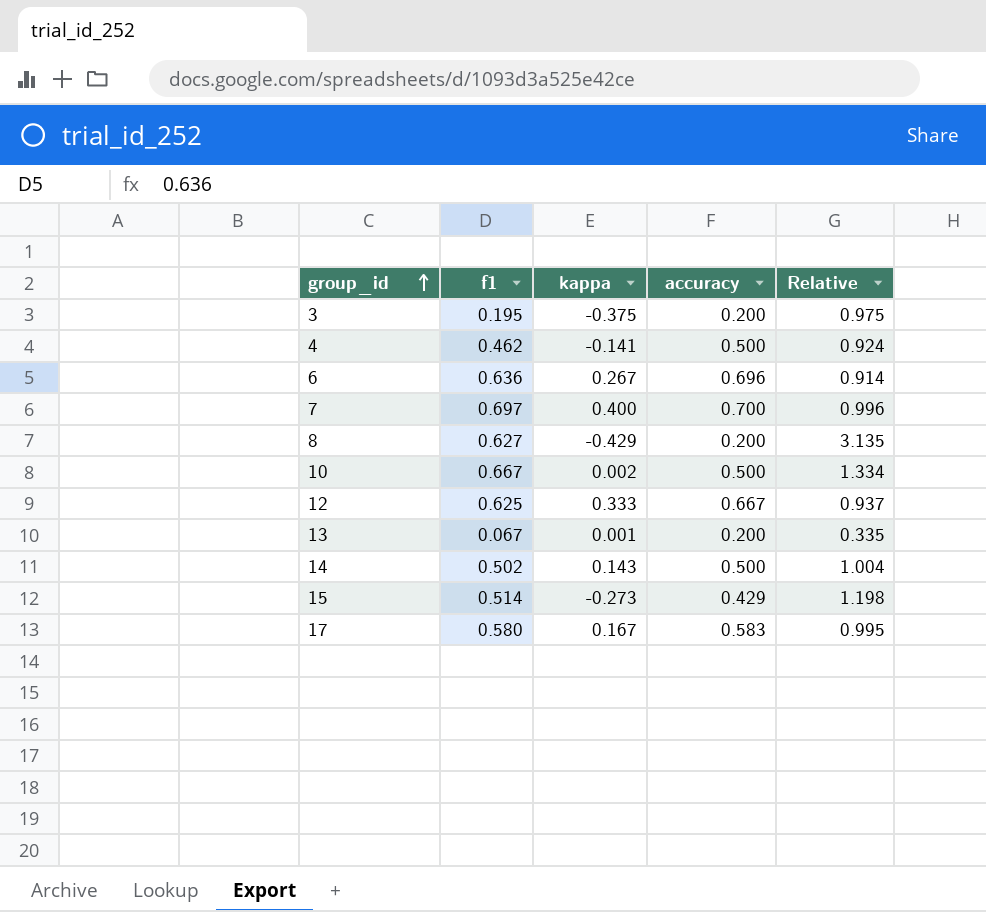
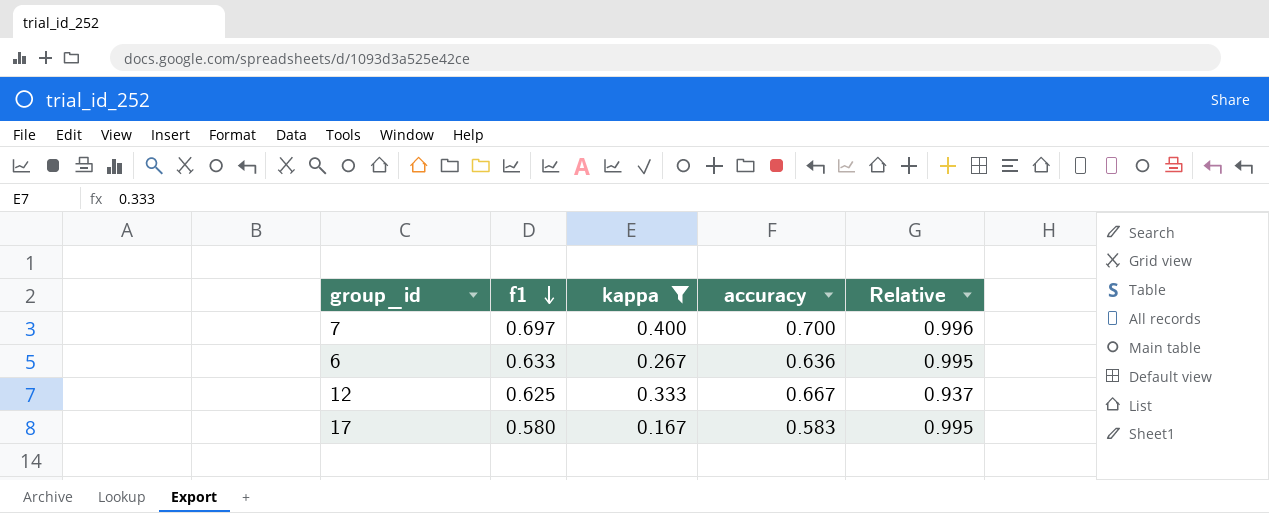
filter: none -> kappa >= 0.167
row order: group_id ascending -> f1 descending
6 | f1: 0.636 -> 0.633
6 | accuracy: 0.696 -> 0.636
6 | Relative: 0.914 -> 0.995

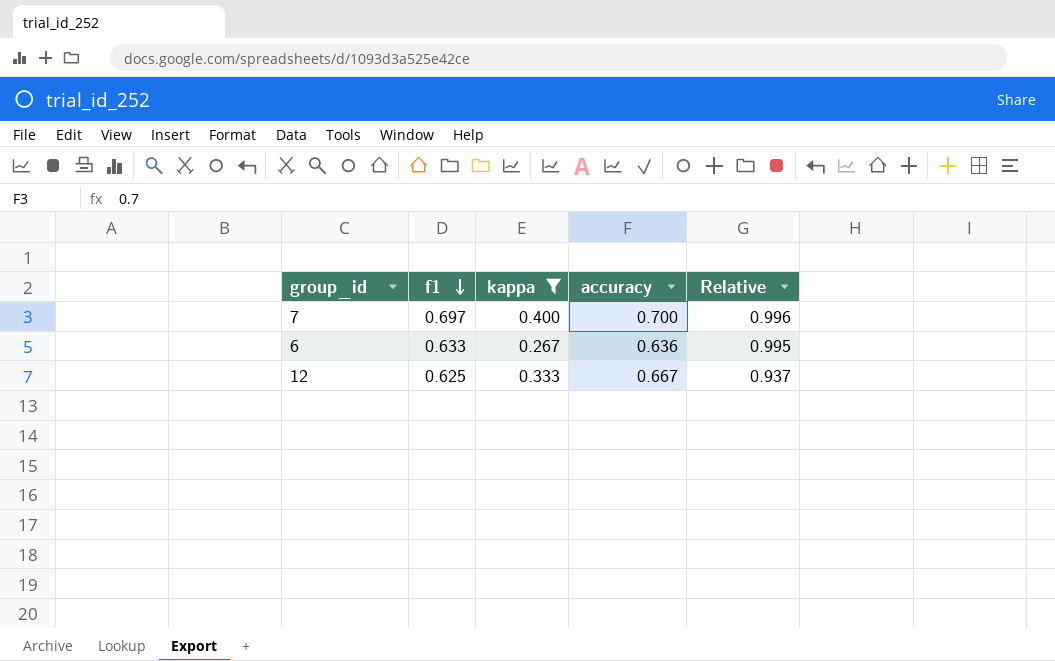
row 17: 0.580 | 0.167 | 0.583 | 0.995 -> none

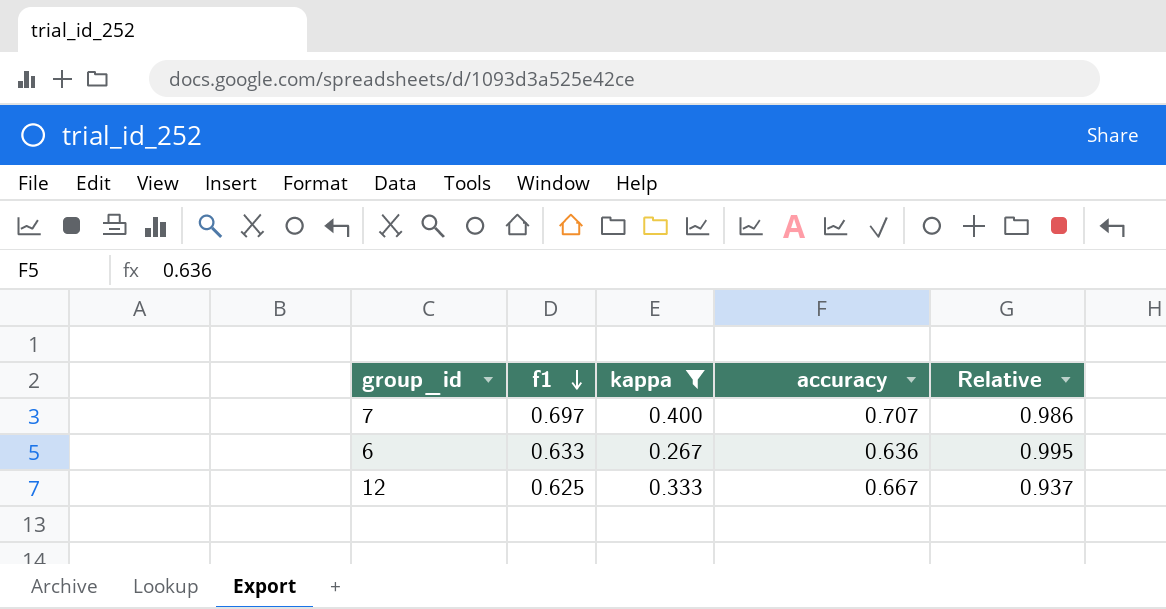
7 | accuracy: 0.700 -> 0.707
7 | Relative: 0.996 -> 0.986

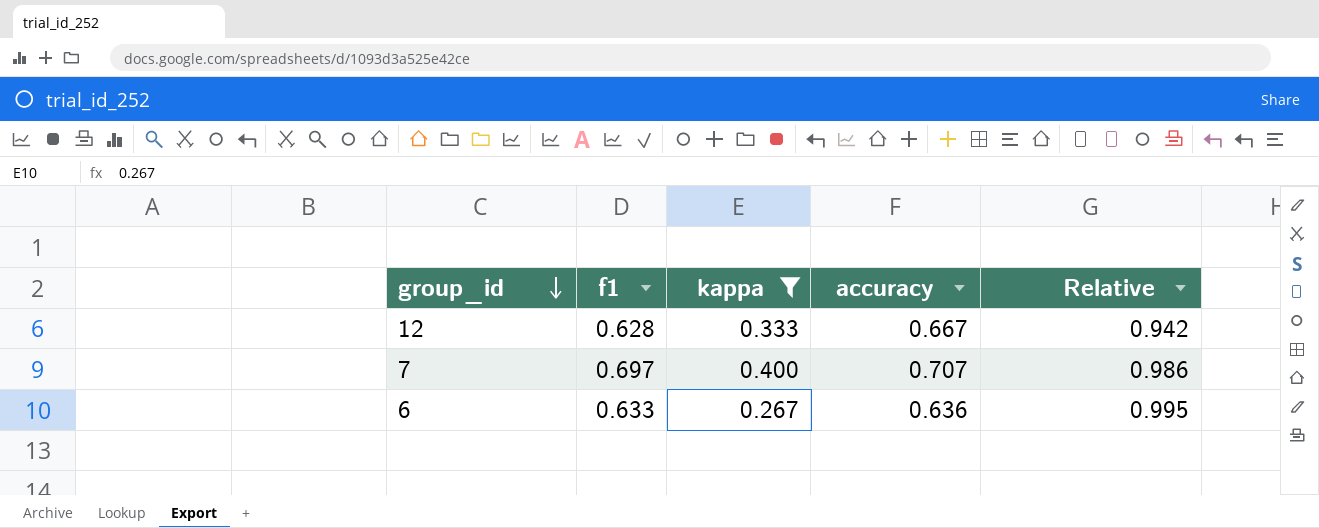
row order: f1 descending -> group_id descending
12 | f1: 0.625 -> 0.628
12 | Relative: 0.937 -> 0.942

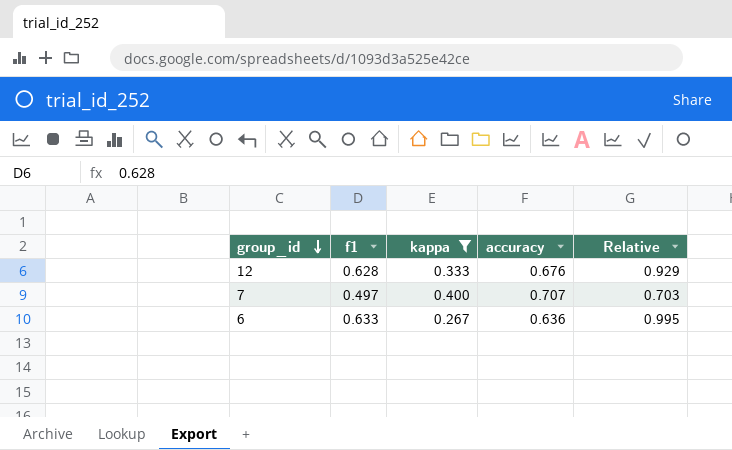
12 | accuracy: 0.667 -> 0.676
12 | Relative: 0.942 -> 0.929
7 | f1: 0.697 -> 0.497
7 | Relative: 0.986 -> 0.703

